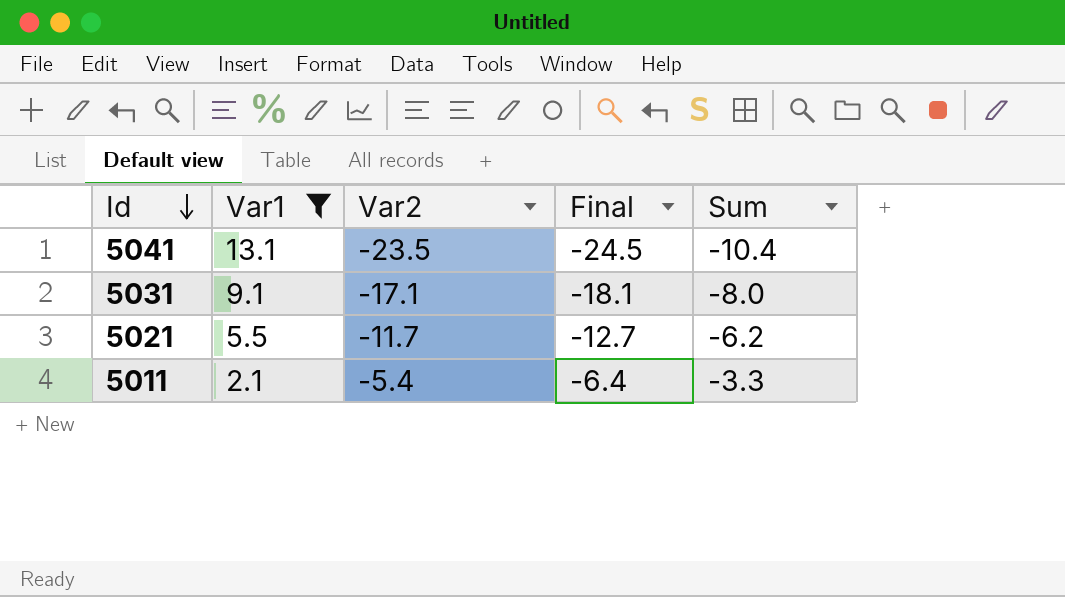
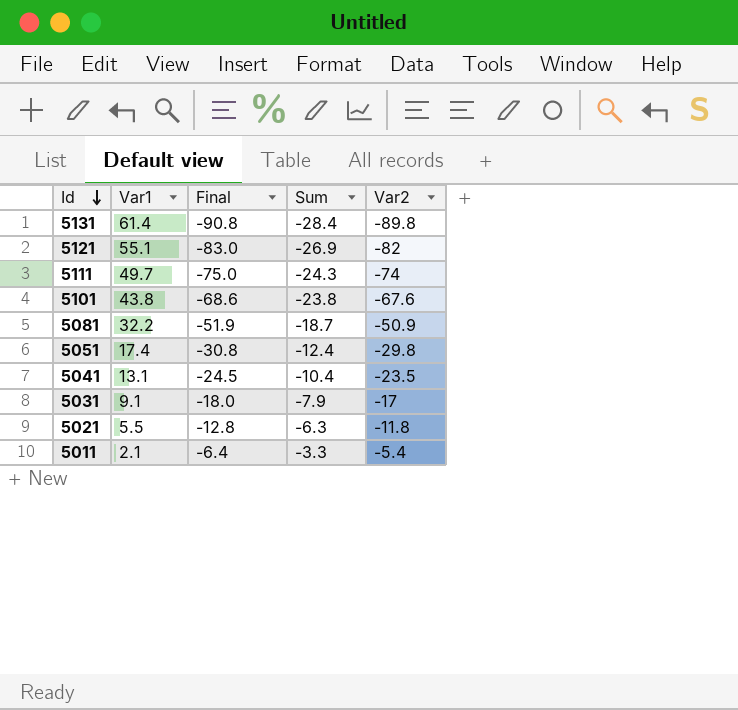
filter: Var1 <= 13.1 -> none
column Var2 | position: 3 -> 5
5031 | Final: -18.1 -> -18.0
5031 | Sum: -8.0 -> -7.9
5031 | Var2: -17.1 -> -17
5021 | Final: -12.7 -> -12.8
5021 | Sum: -6.2 -> -6.3
5021 | Var2: -11.7 -> -11.8

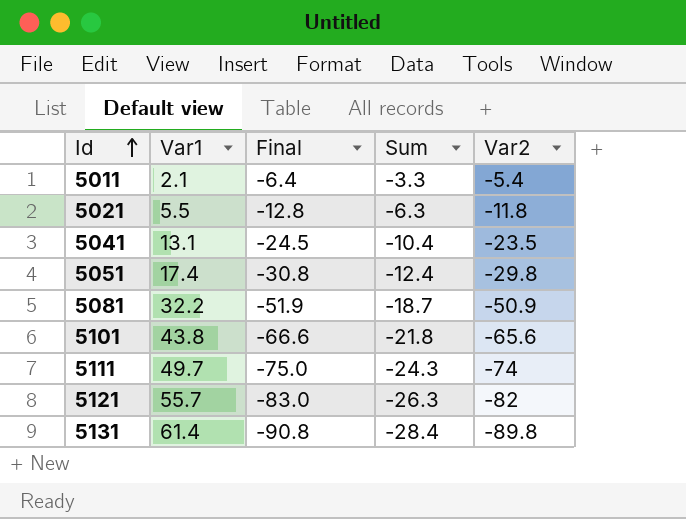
row order: Id descending -> Id ascending
row 5031: 9.1 | -18.0 | -7.9 | -17 -> none
5101 | Final: -68.6 -> -66.6
5101 | Sum: -23.8 -> -21.8
5101 | Var2: -67.6 -> -65.6
5121 | Var1: 55.1 -> 55.7
5121 | Sum: -26.9 -> -26.3

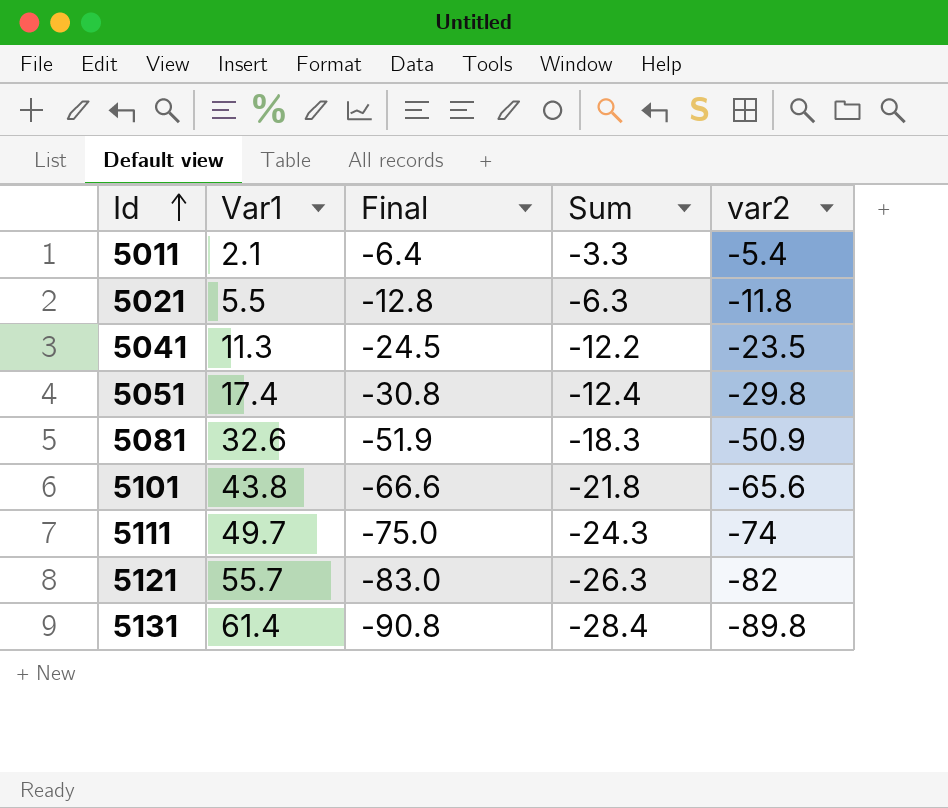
column name: Var2 -> var2
5041 | Var1: 13.1 -> 11.3
5041 | Sum: -10.4 -> -12.2
5081 | Var1: 32.2 -> 32.6
5081 | Sum: -18.7 -> -18.3

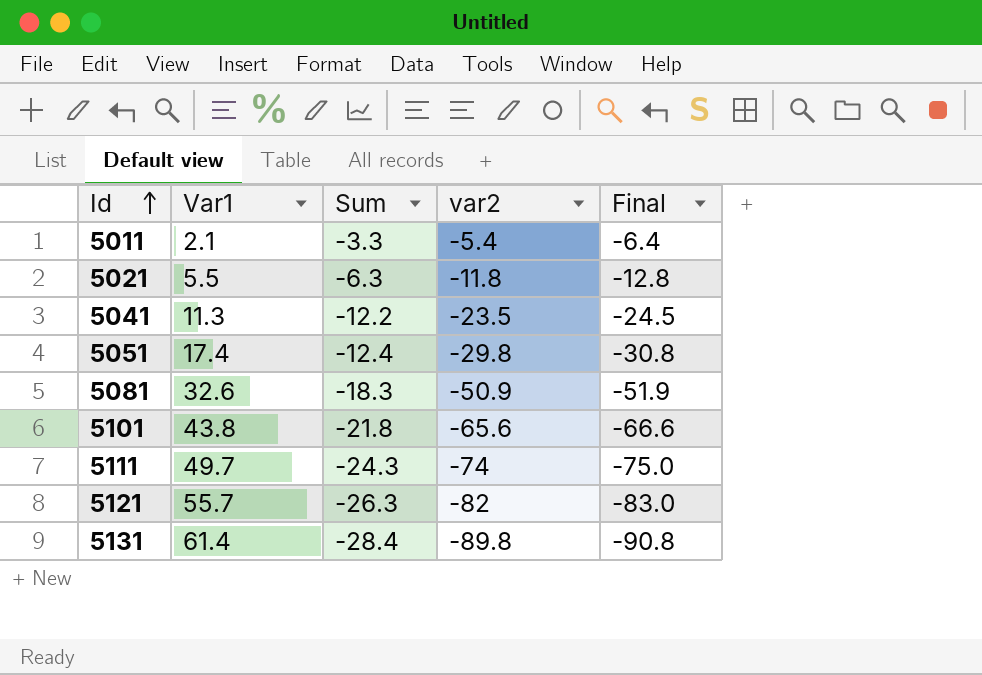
column Final | position: 3 -> 5

